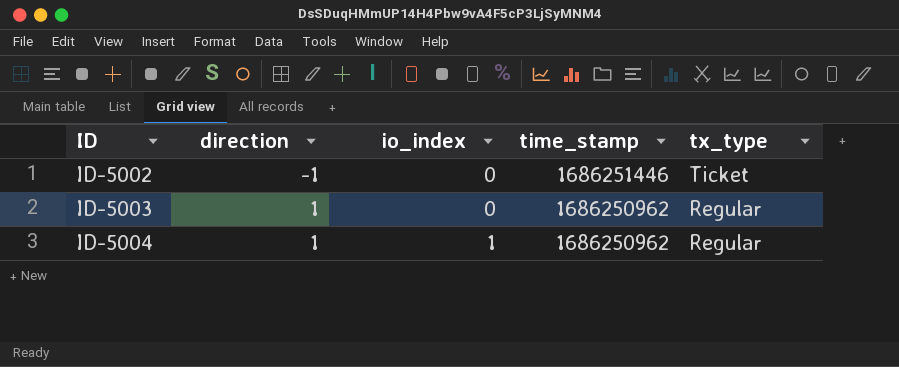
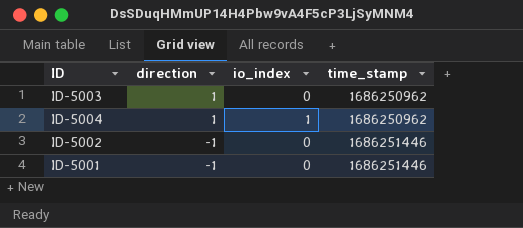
row order: ID ascending -> direction descending
column tx_type | position: 5 -> none
row ID-5001: none -> -1 | 0 | 1686251446

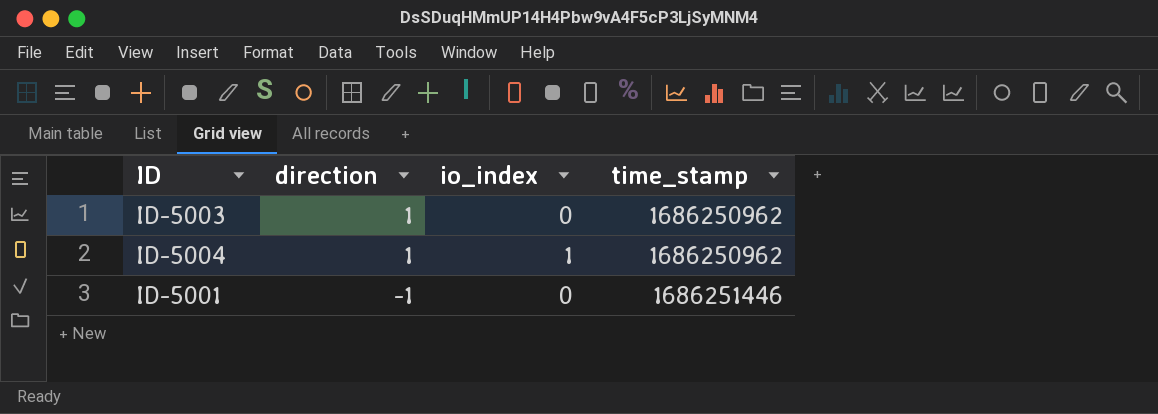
row ID-5002: -1 | 0 | 1686251446 -> none

